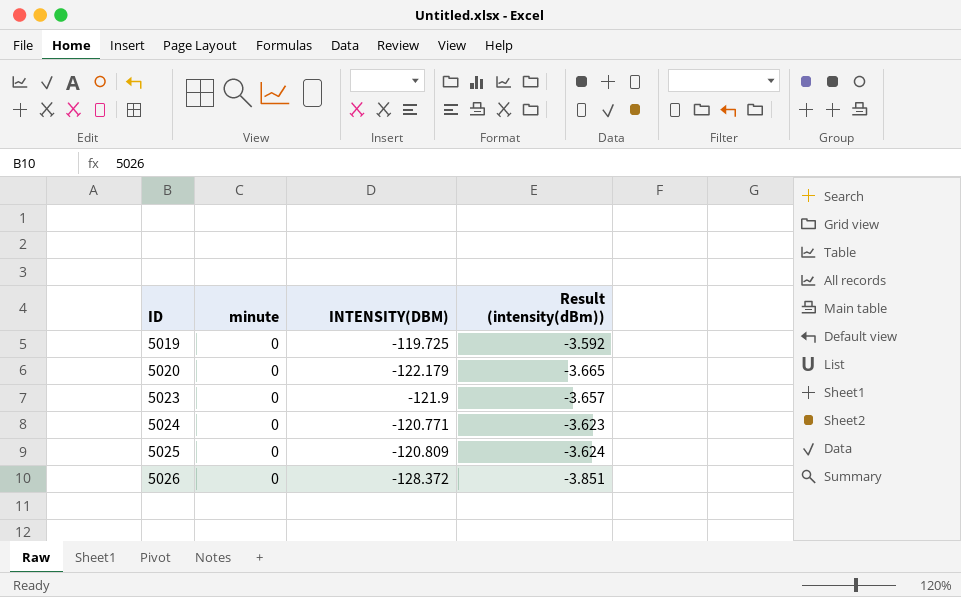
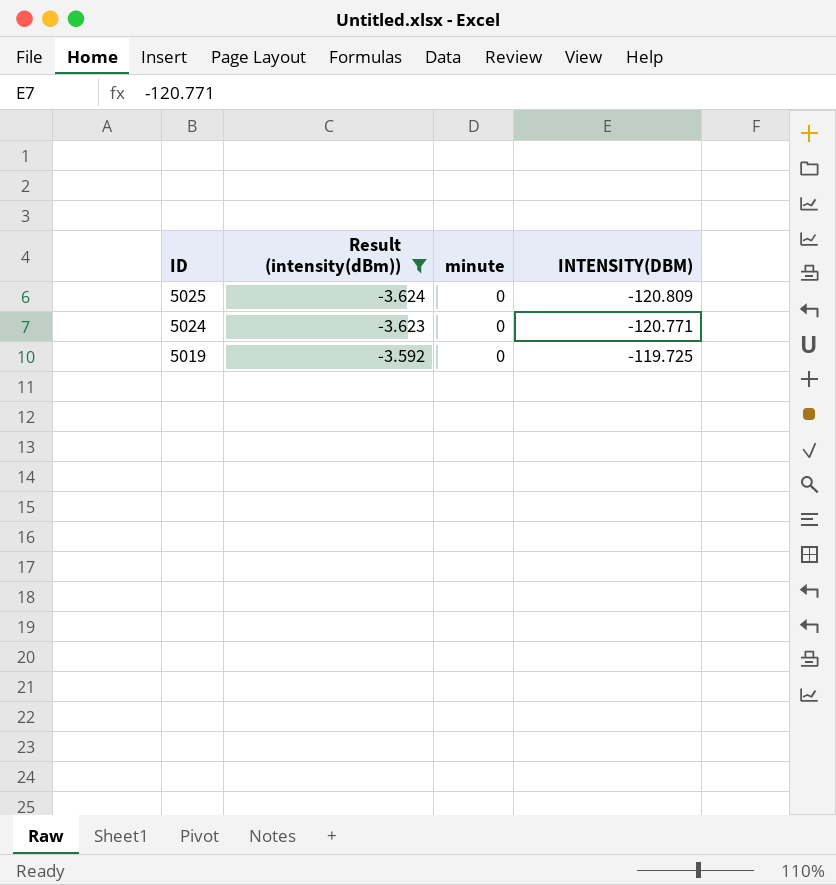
filter: none -> Result (intensity(dBm)) >= -3.624
row order: ID ascending -> ID descending
column Result (intensity(dBm)) | position: 4 -> 2

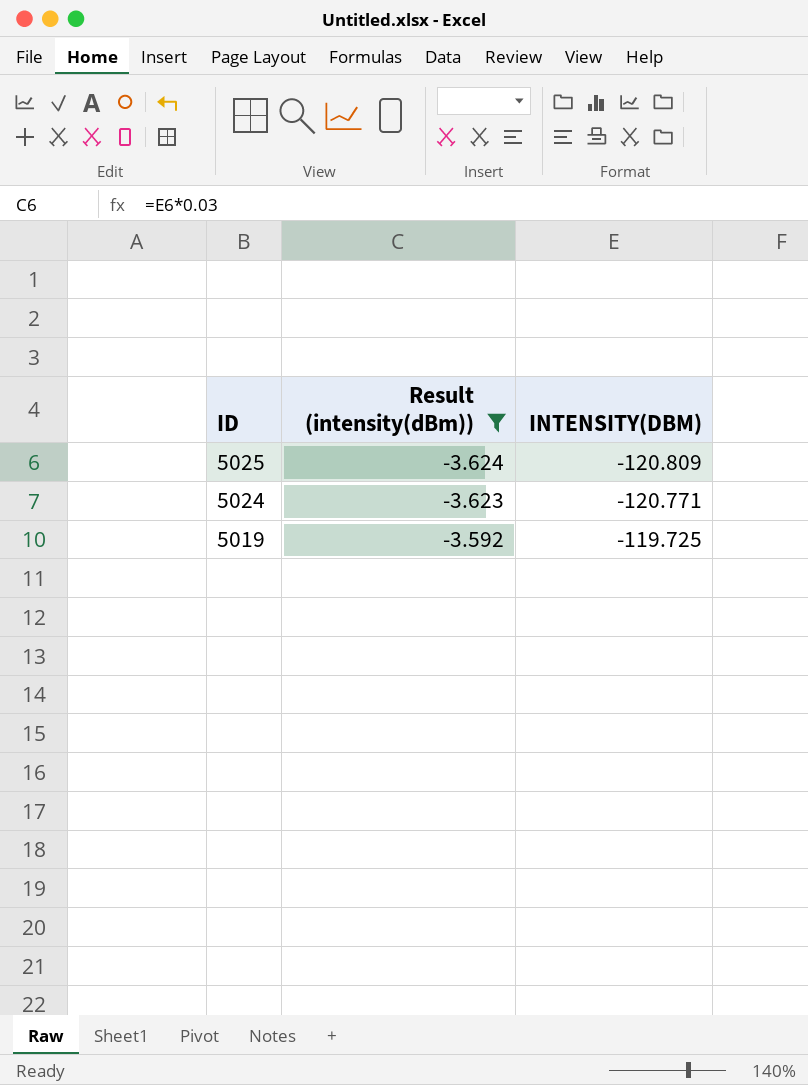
column minute | position: 3 -> none

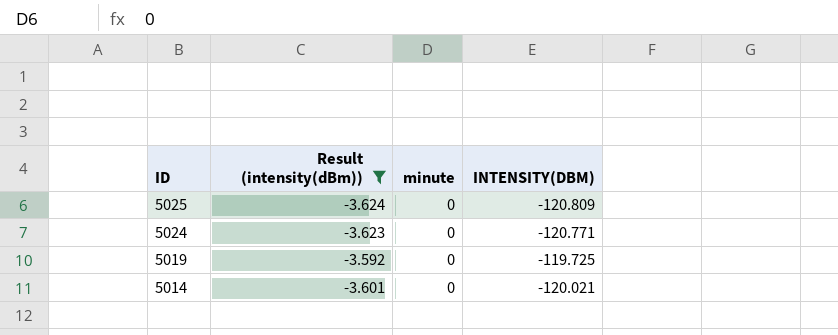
column minute | position: none -> 3
row 5014: none -> -3.601 | 0 | -120.021

